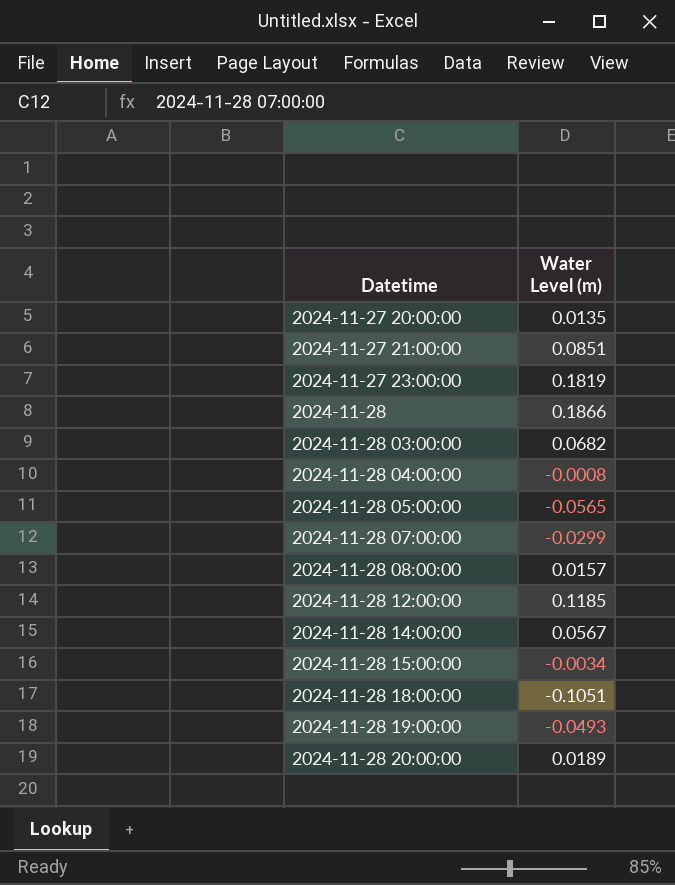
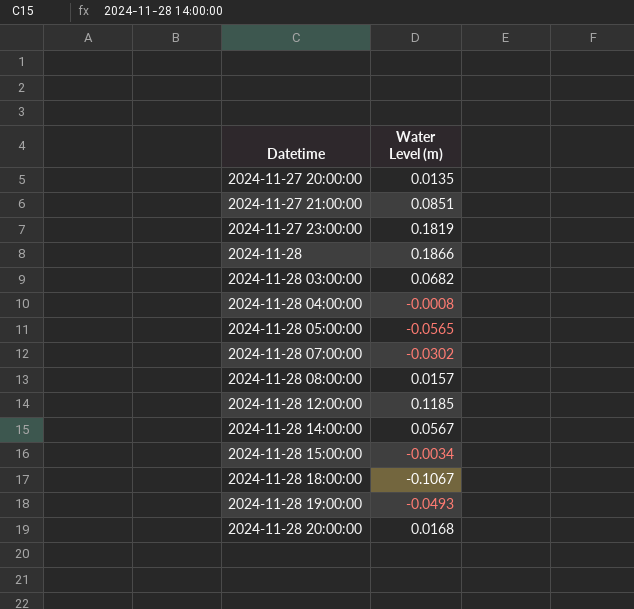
2024-11-28 07:00:00 | Water Level (m): -0.0299 -> -0.0302
2024-11-28 18:00:00 | Water Level (m): -0.1051 -> -0.1067
2024-11-28 20:00:00 | Water Level (m): 0.0189 -> 0.0168

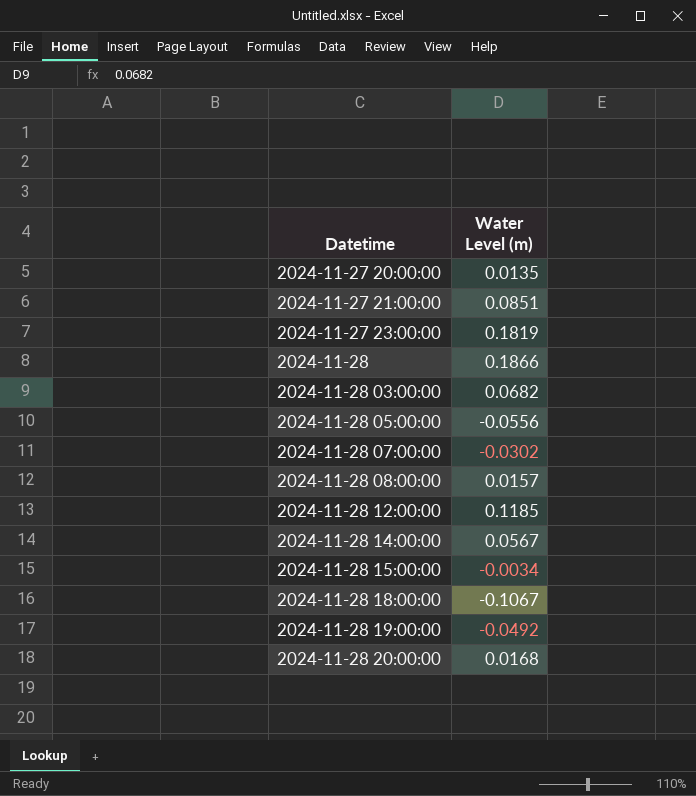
row 2024-11-28 04:00:00: -0.0008 -> none
2024-11-28 05:00:00 | Water Level (m): -0.0565 -> -0.0556
2024-11-28 19:00:00 | Water Level (m): -0.0493 -> -0.0492

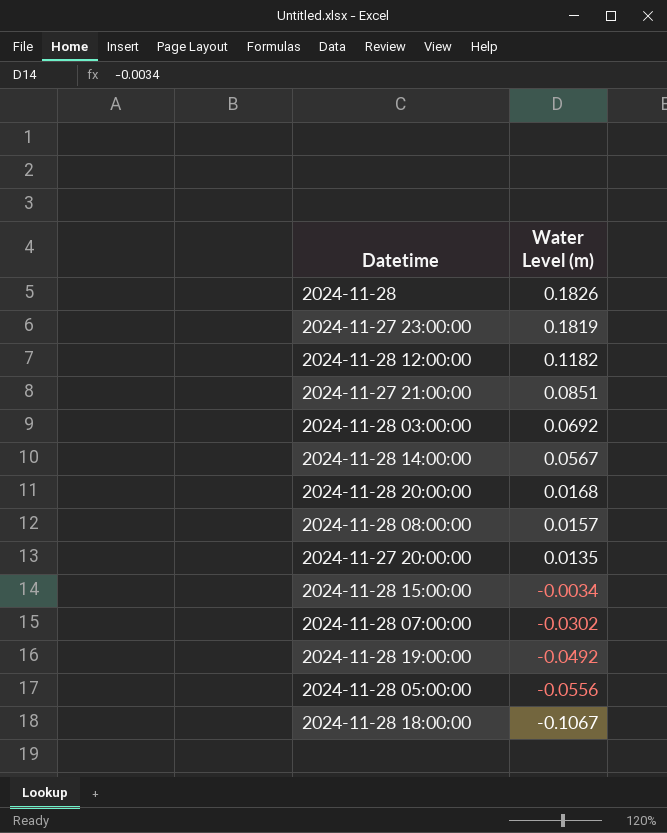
row order: Datetime ascending -> Water Level (m) descending
2024-11-28 | Water Level (m): 0.1866 -> 0.1826
2024-11-28 12:00:00 | Water Level (m): 0.1185 -> 0.1182
2024-11-28 03:00:00 | Water Level (m): 0.0682 -> 0.0692

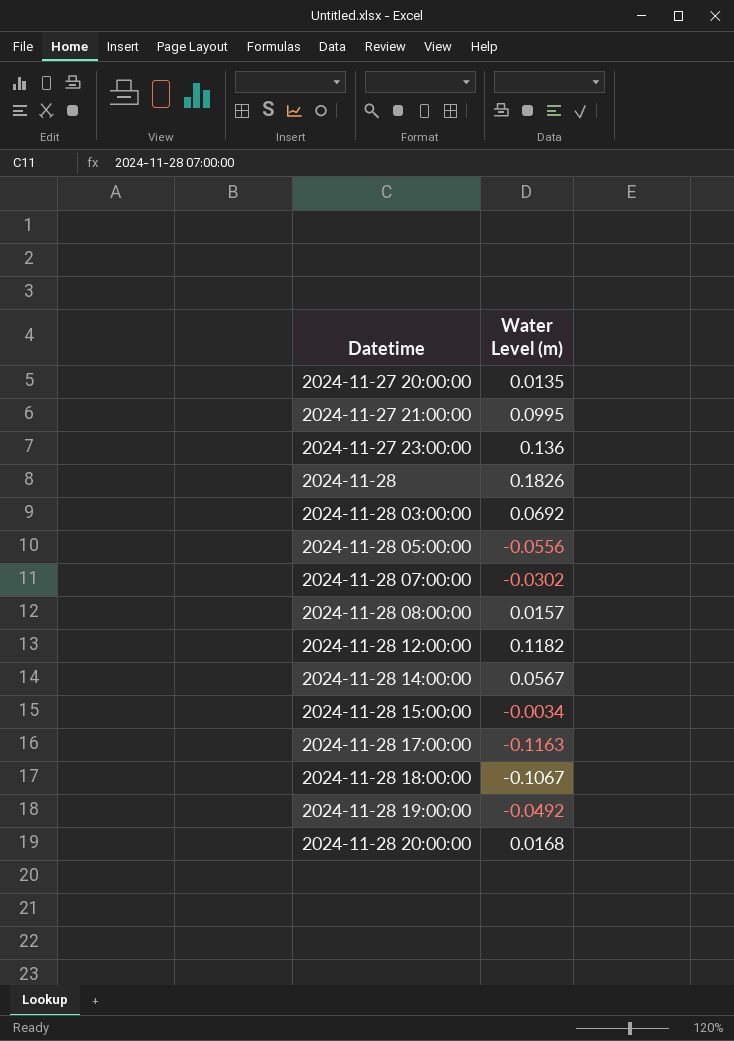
row order: Water Level (m) descending -> Datetime ascending
2024-11-27 21:00:00 | Water Level (m): 0.0851 -> 0.0995
2024-11-27 23:00:00 | Water Level (m): 0.1819 -> 0.136
row 2024-11-28 17:00:00: none -> -0.1163

